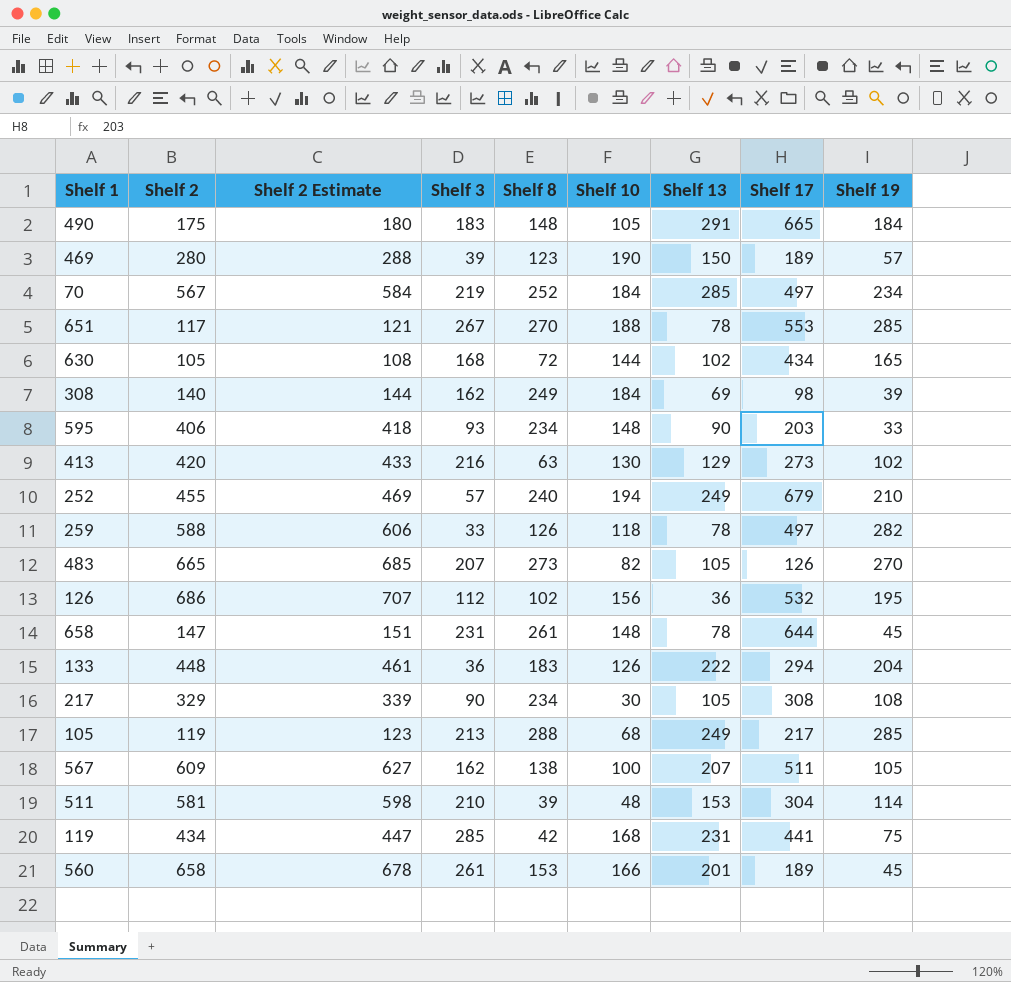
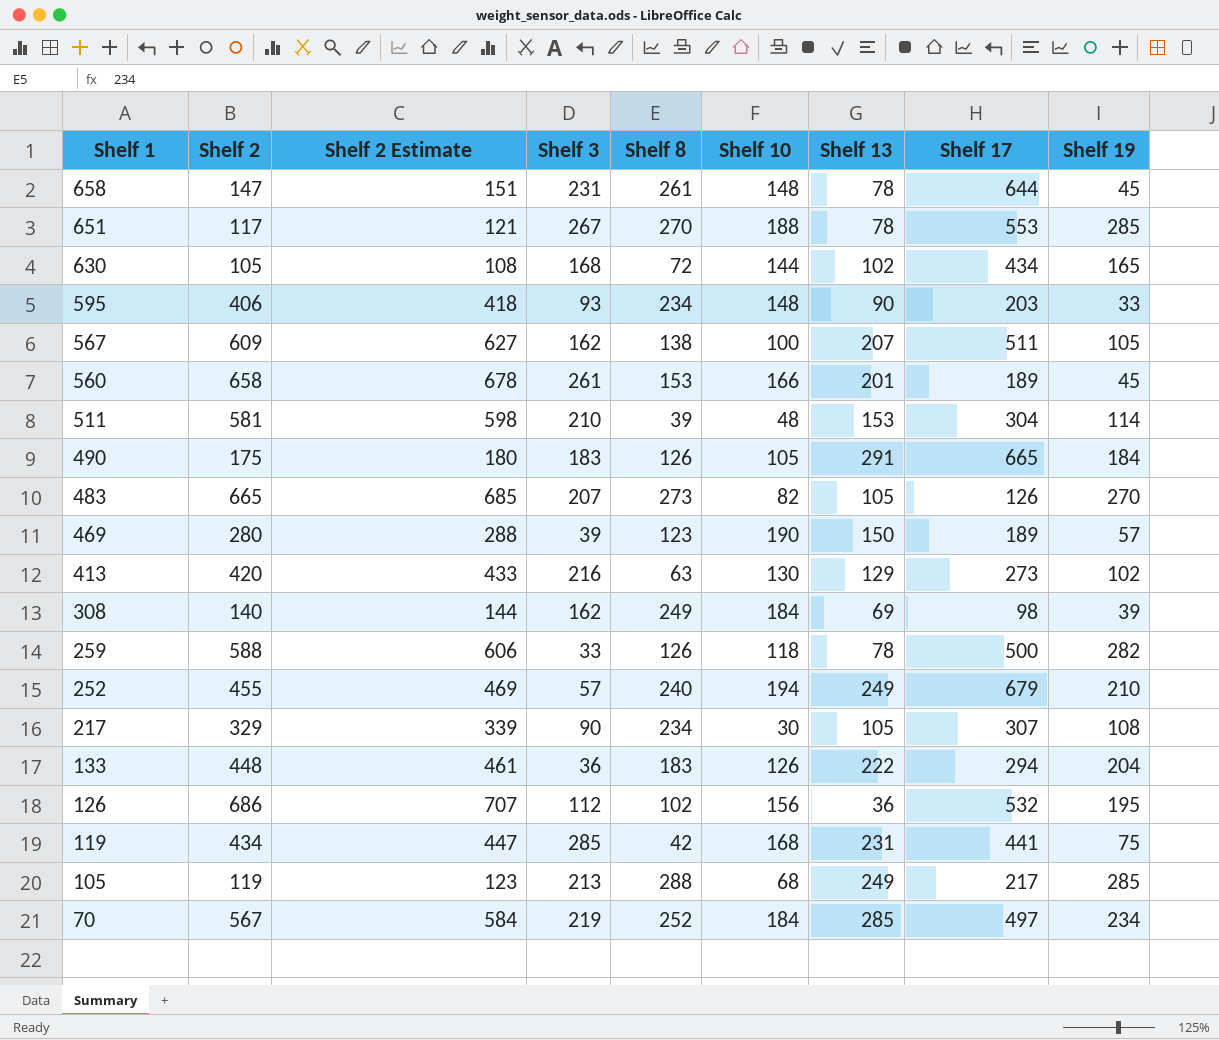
row order: none -> Shelf 1 descending
490 | Shelf 8: 148 -> 126
259 | Shelf 17: 497 -> 500
217 | Shelf 17: 308 -> 307

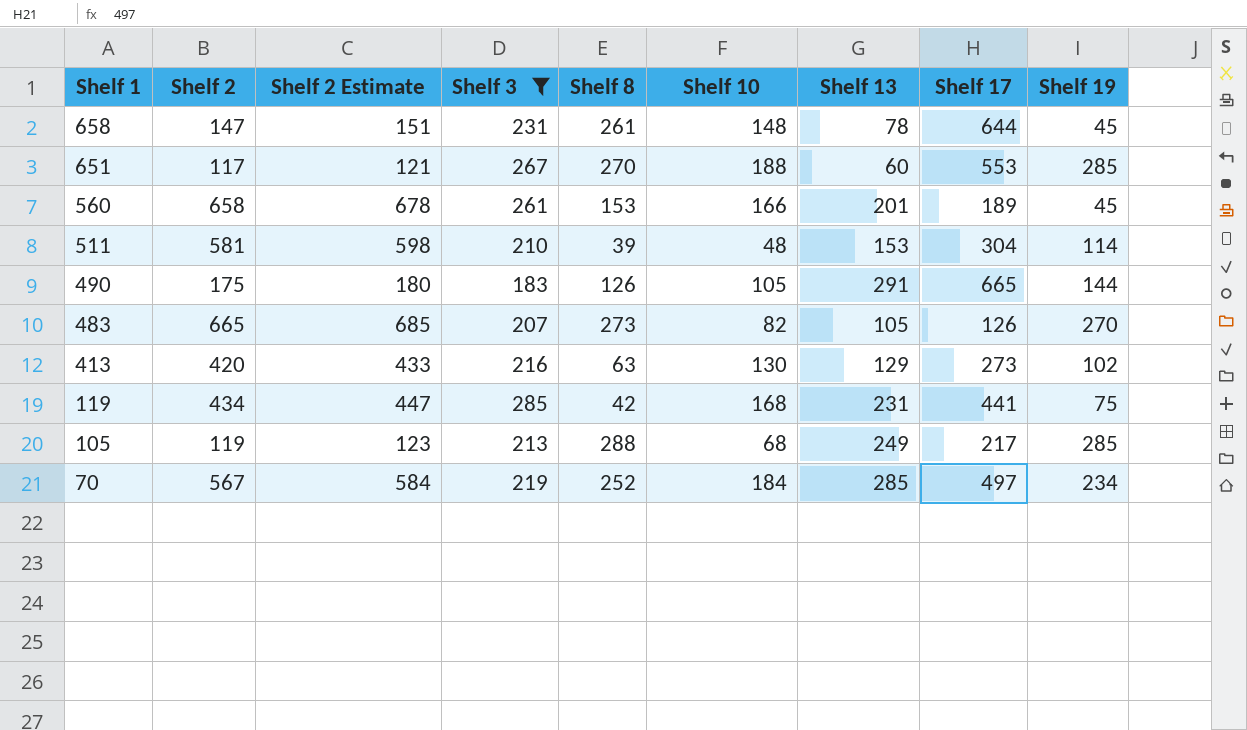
filter: none -> Shelf 3 >= 183
651 | Shelf 13: 78 -> 60
490 | Shelf 19: 184 -> 144

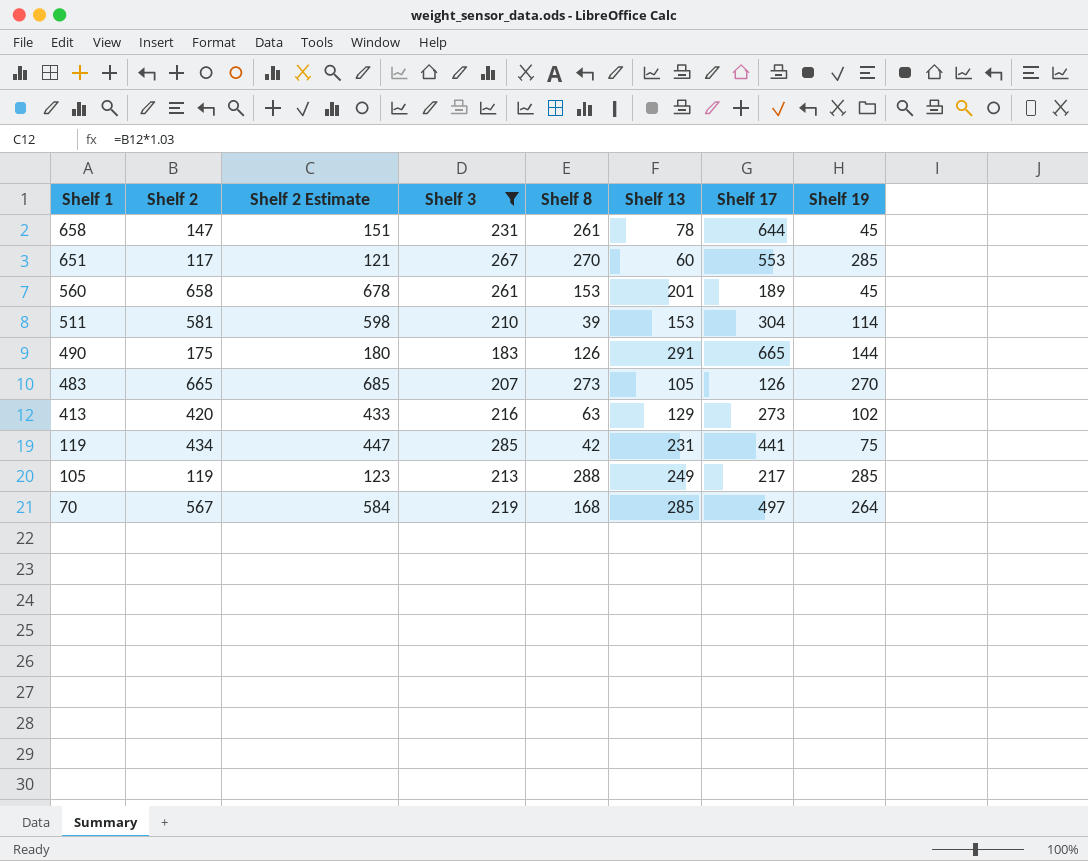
column Shelf 10 | position: 6 -> none
70 | Shelf 8: 252 -> 168
70 | Shelf 19: 234 -> 264

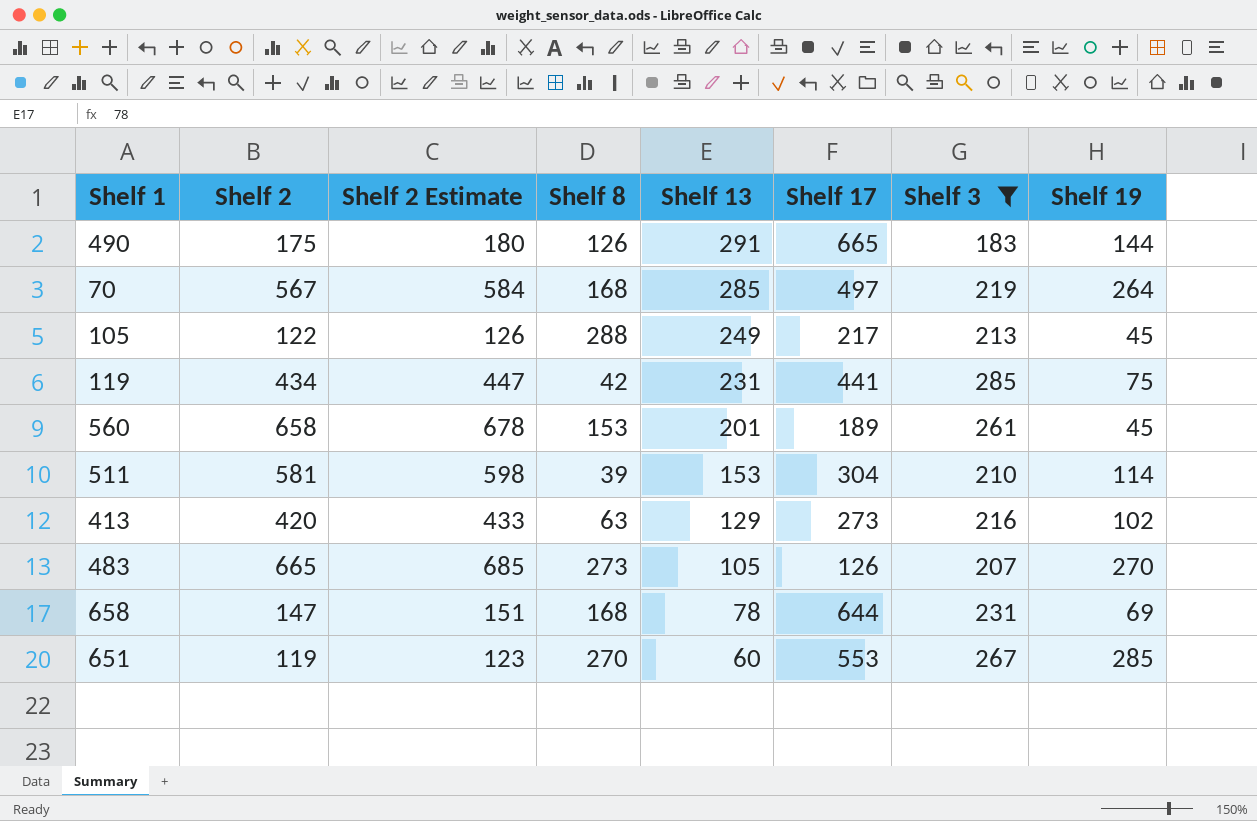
row order: Shelf 1 descending -> Shelf 13 descending
column Shelf 3 | position: 4 -> 7
105 | Shelf 2: 119 -> 122
105 | Shelf 2 Estimate: 123 -> 126
105 | Shelf 19: 285 -> 45
658 | Shelf 8: 261 -> 168
658 | Shelf 19: 45 -> 69
651 | Shelf 2: 117 -> 119
651 | Shelf 2 Estimate: 121 -> 123

